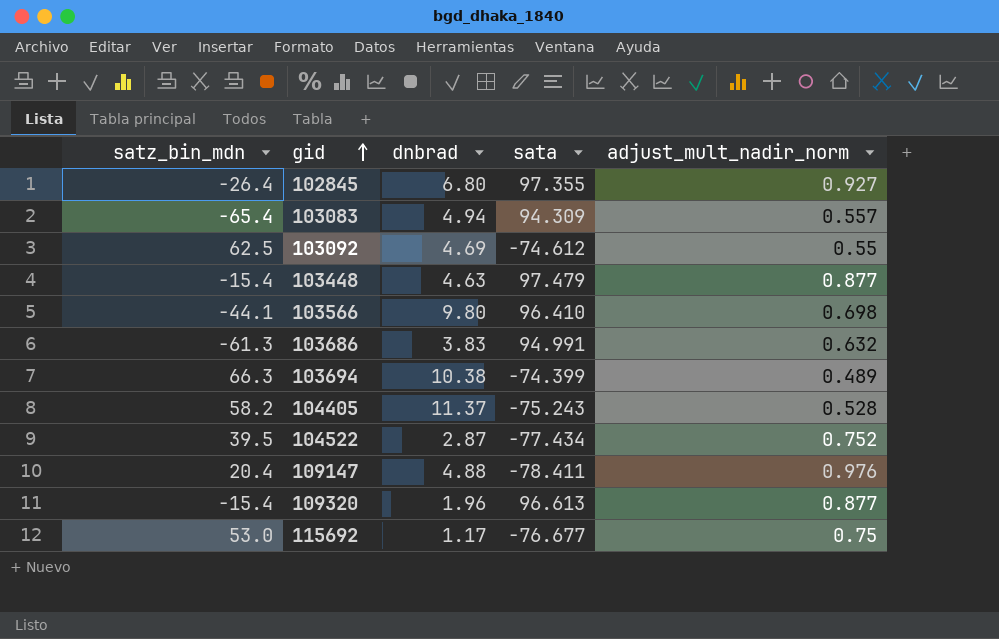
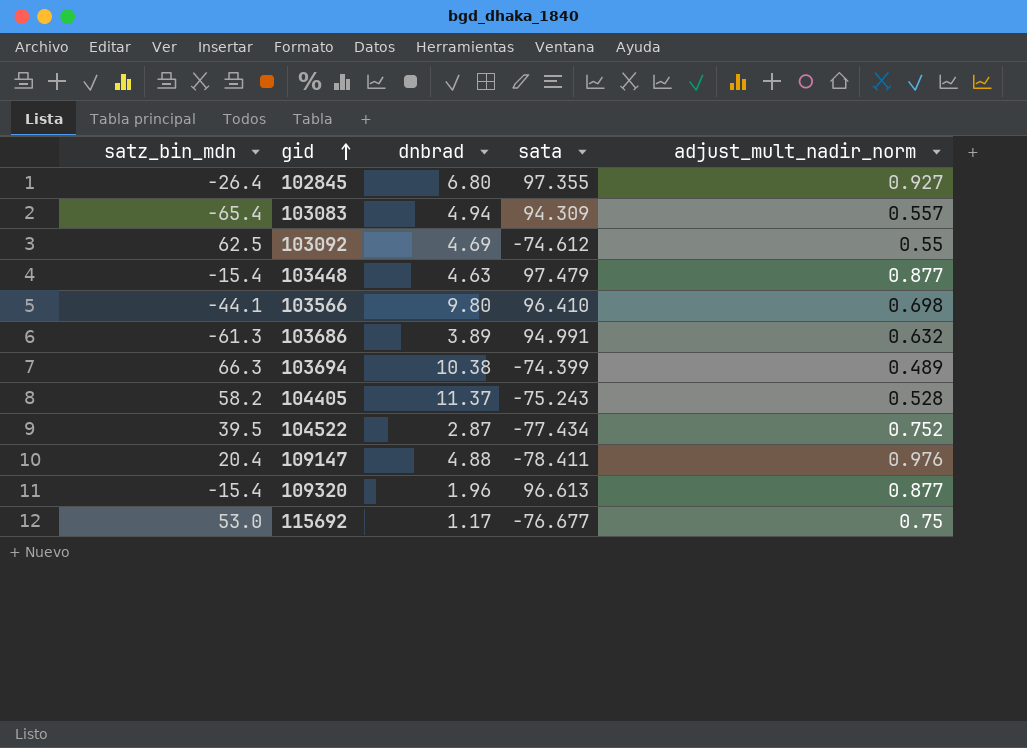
103686 | dnbrad: 3.83 -> 3.89

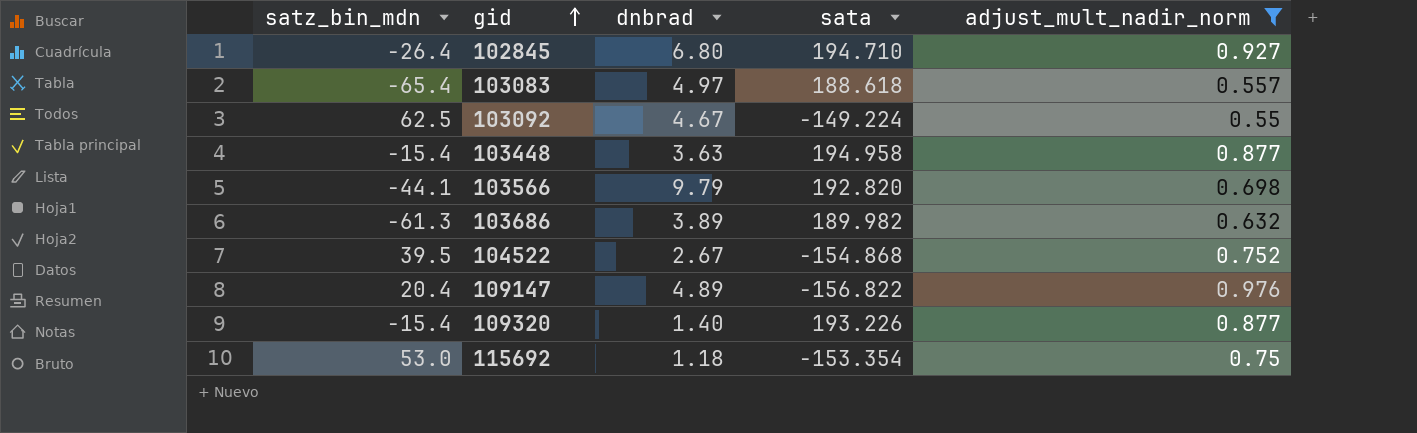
filter: none -> adjust_mult_nadir_norm >= 0.55
102845 | sata: 97.355 -> 194.710
103083 | dnbrad: 4.94 -> 4.97
103083 | sata: 94.309 -> 188.618
103092 | dnbrad: 4.69 -> 4.67
103092 | sata: -74.612 -> -149.224
103448 | dnbrad: 4.63 -> 3.63
103448 | sata: 97.479 -> 194.958
103566 | dnbrad: 9.80 -> 9.79
103566 | sata: 96.410 -> 192.820
103686 | sata: 94.991 -> 189.982
104522 | dnbrad: 2.87 -> 2.67
104522 | sata: -77.434 -> -154.868
109147 | dnbrad: 4.88 -> 4.89
109147 | sata: -78.411 -> -156.822
109320 | dnbrad: 1.96 -> 1.40
109320 | sata: 96.613 -> 193.226
115692 | dnbrad: 1.17 -> 1.18
115692 | sata: -76.677 -> -153.354

